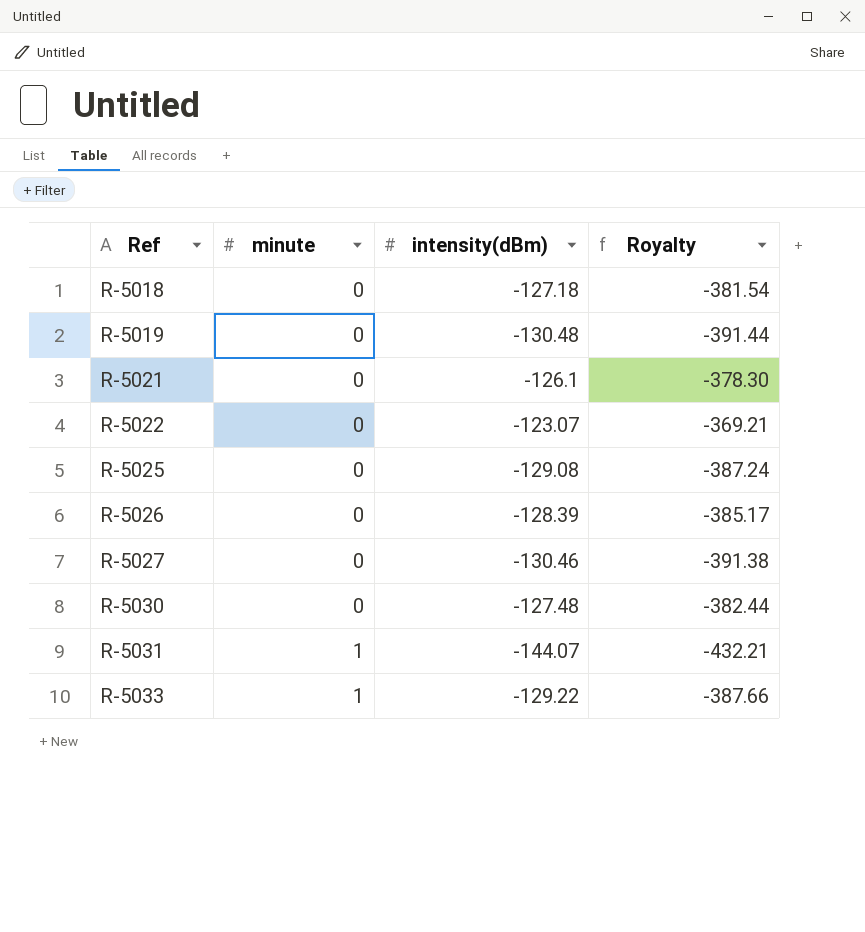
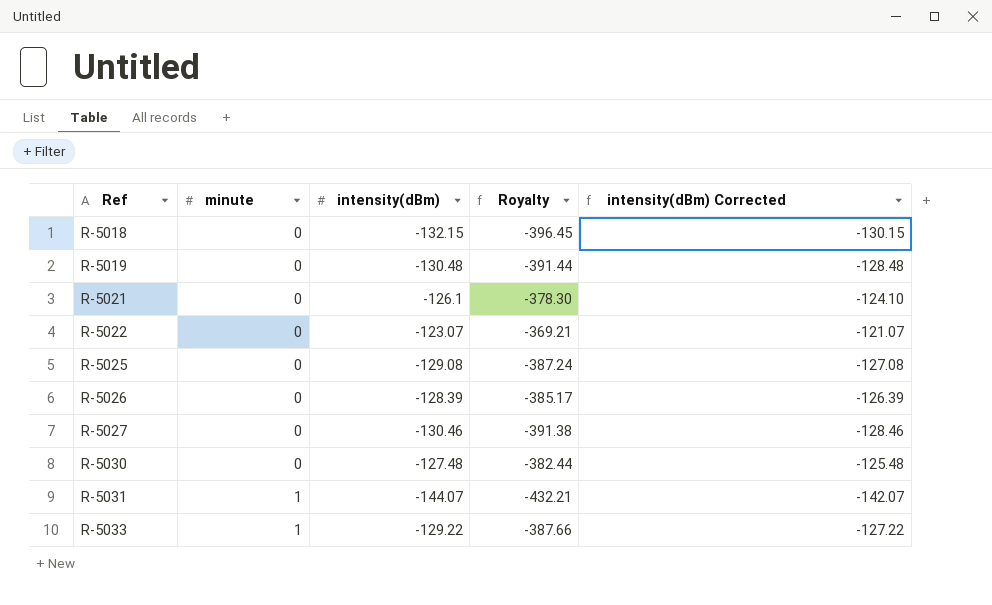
column intensity(dBm) Corrected | formula: none -> [intensity(dBm)] + 2
R-5018 | intensity(dBm): -127.18 -> -132.15
R-5018 | Royalty: -381.54 -> -396.45

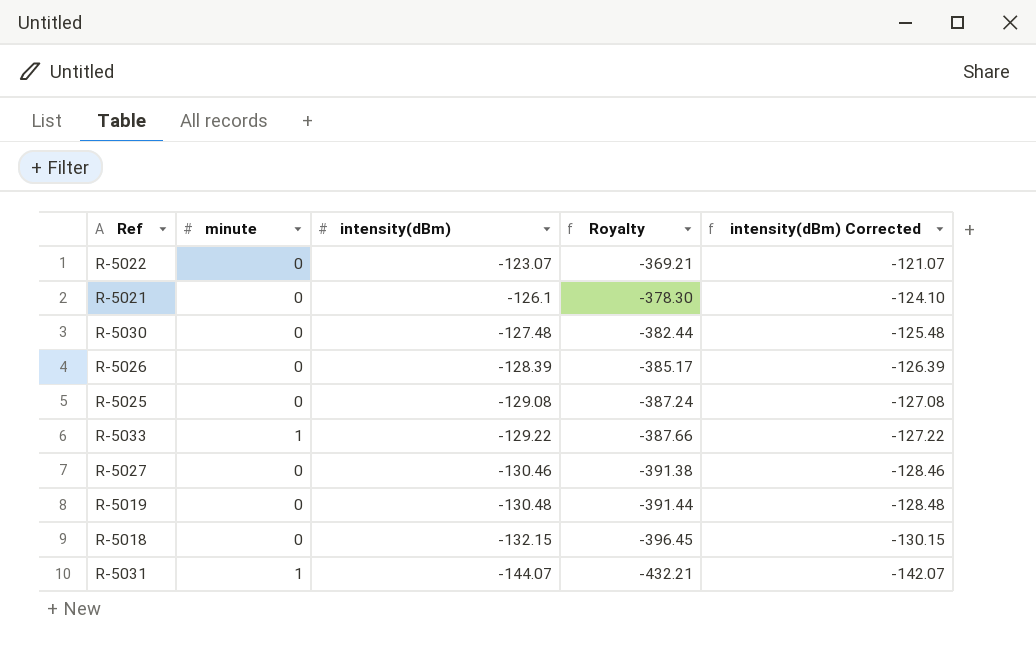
row order: Ref ascending -> intensity(dBm) descending

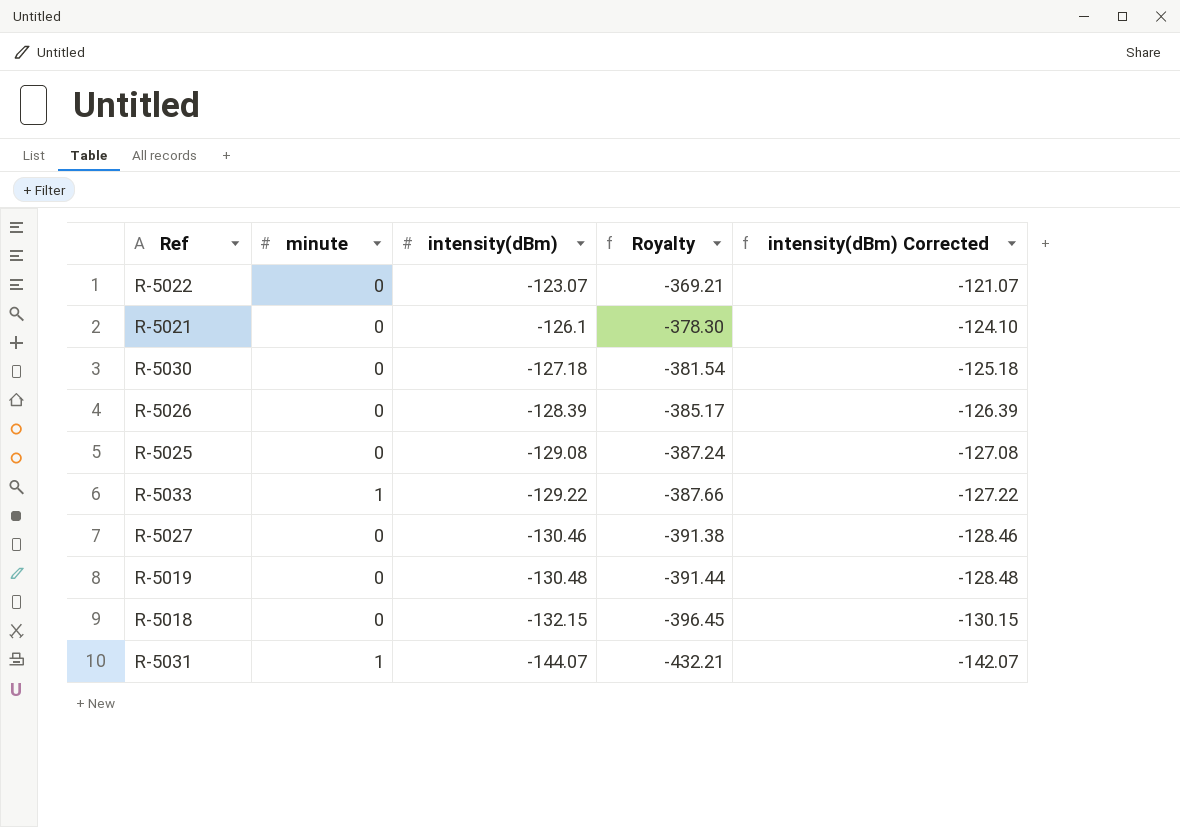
R-5030 | intensity(dBm): -127.48 -> -127.18
R-5030 | Royalty: -382.44 -> -381.54
R-5030 | intensity(dBm) Corrected: -125.48 -> -125.18

